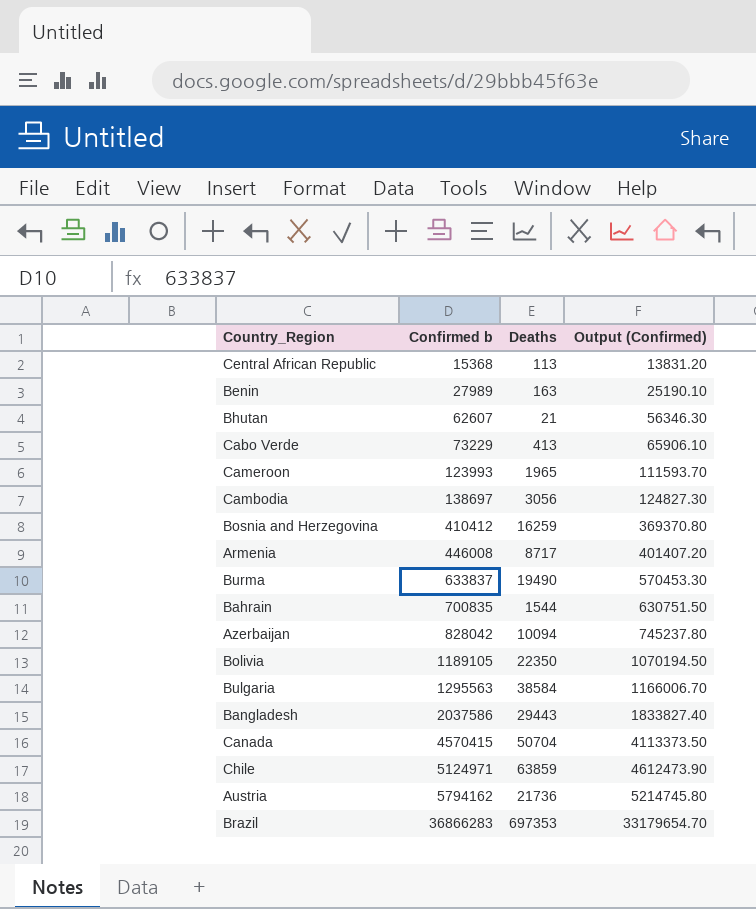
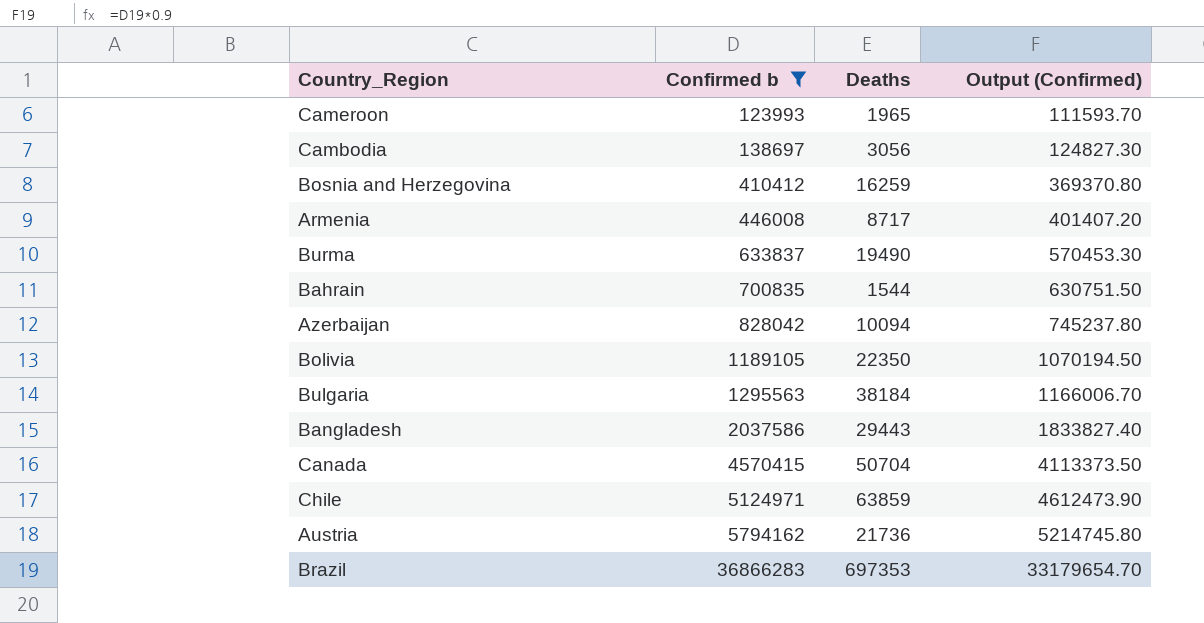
filter: none -> Confirmed b >= 123993
Bulgaria | Deaths: 38584 -> 38184

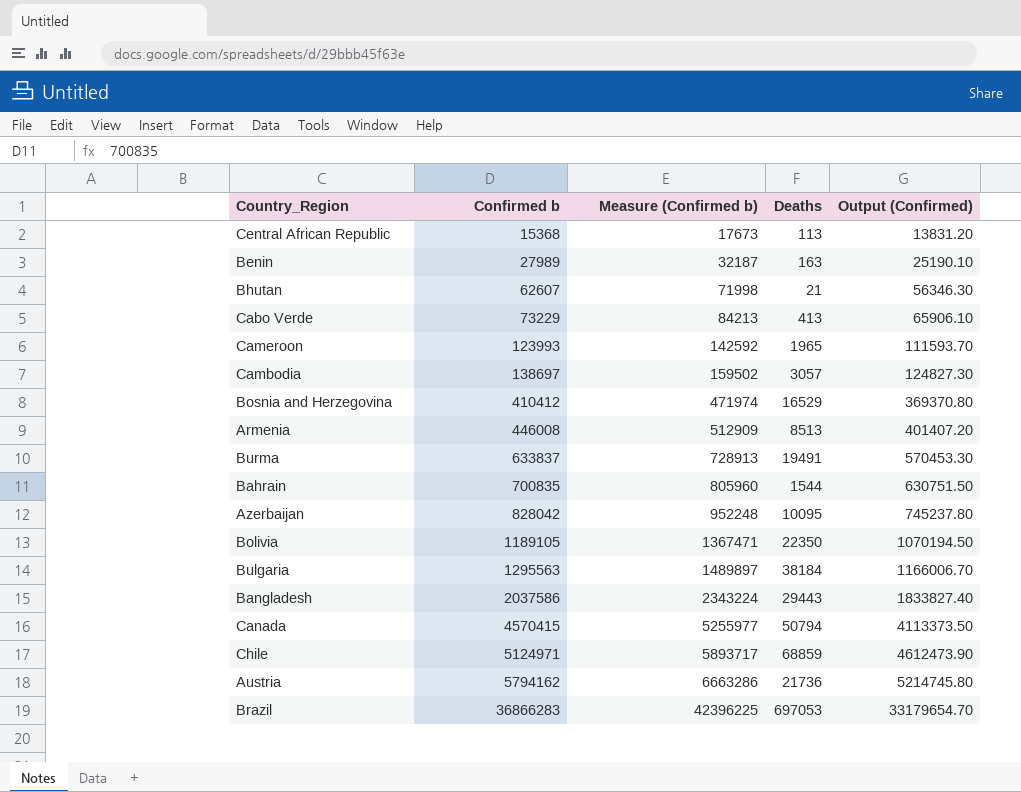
filter: Confirmed b >= 123993 -> none
column Measure (Confirmed b) | formula: none -> [Confirmed b] * 1.15
Cambodia | Deaths: 3056 -> 3057
Bosnia and Herzegovina | Deaths: 16259 -> 16529
Armenia | Deaths: 8717 -> 8513
Burma | Deaths: 19490 -> 19491
Azerbaijan | Deaths: 10094 -> 10095
Canada | Deaths: 50704 -> 50794
Chile | Deaths: 63859 -> 68859
Brazil | Deaths: 697353 -> 697053

